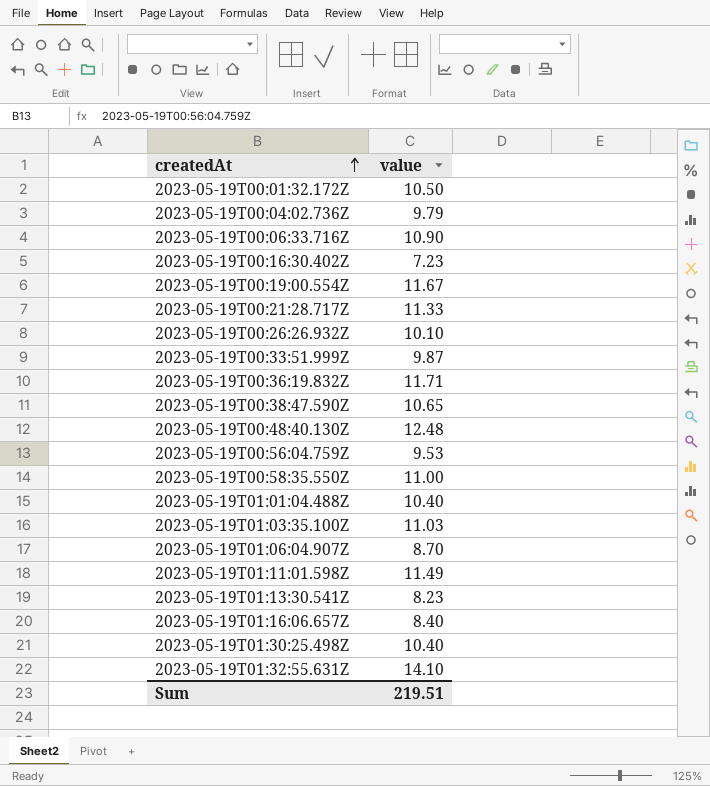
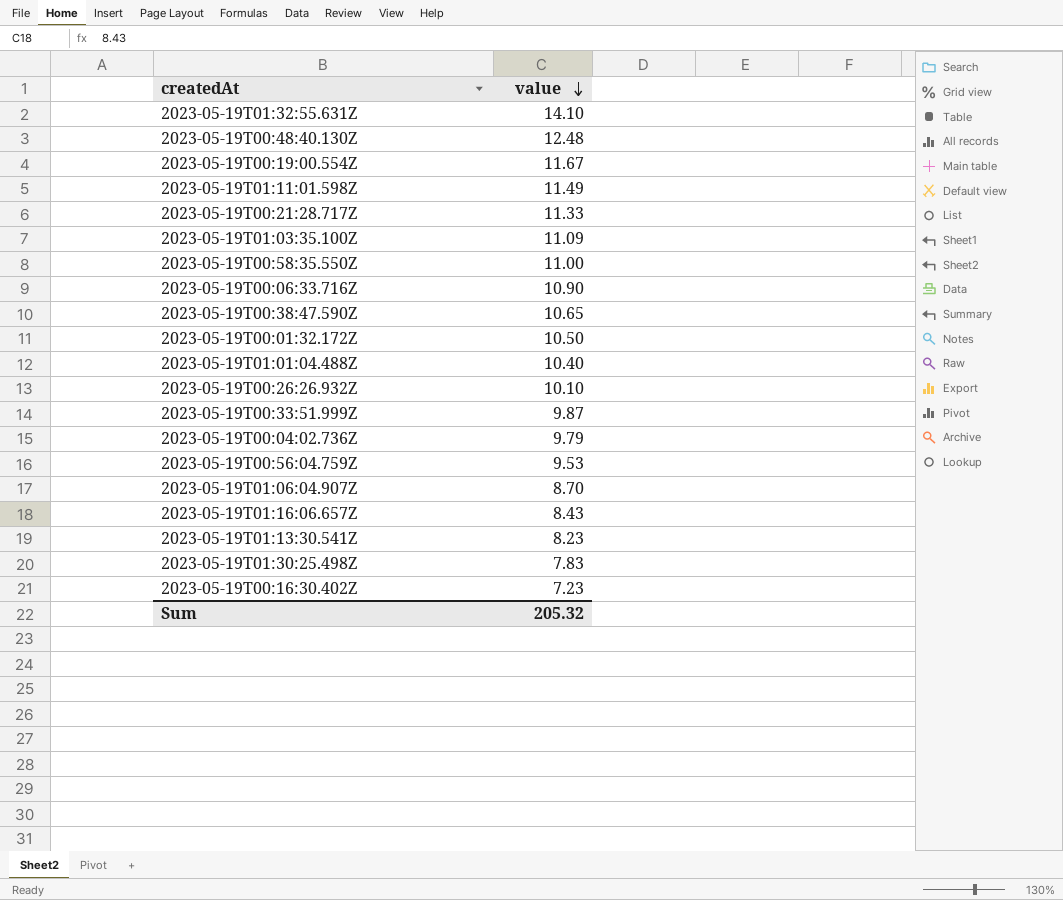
row order: createdAt ascending -> value descending
row 2023-05-19T00:36:19.832Z: 11.71 -> none
2023-05-19T01:03:35.100Z | value: 11.03 -> 11.09
2023-05-19T01:16:06.657Z | value: 8.40 -> 8.43
2023-05-19T01:30:25.498Z | value: 10.40 -> 7.83
Sum | value: 219.51 -> 205.32

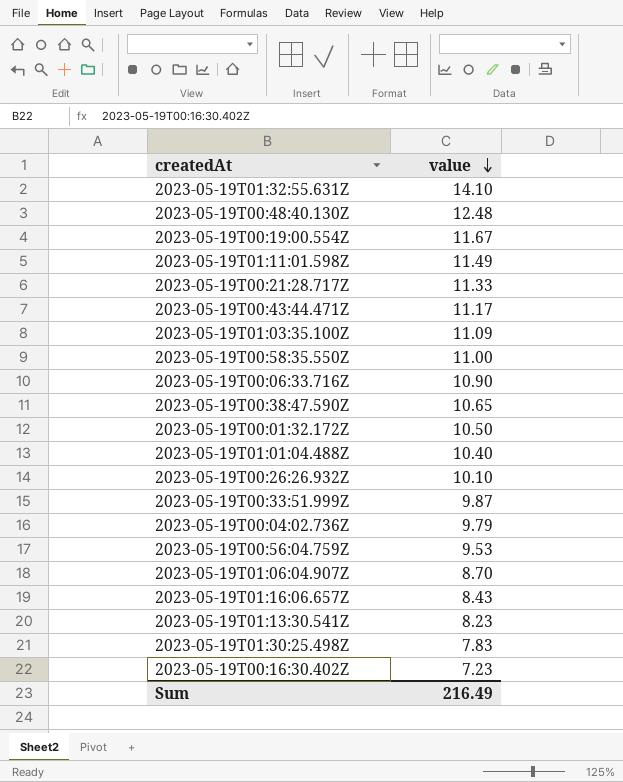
row 2023-05-19T00:43:44.471Z: none -> 11.17
Sum | value: 205.32 -> 216.49

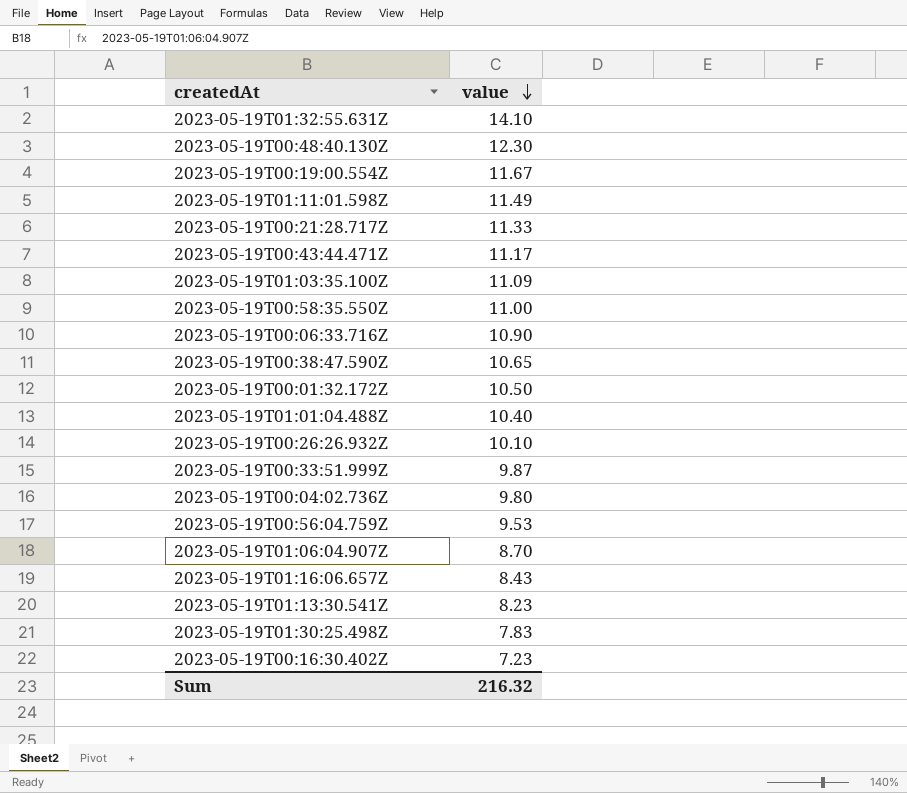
2023-05-19T00:48:40.130Z | value: 12.48 -> 12.30
2023-05-19T00:04:02.736Z | value: 9.79 -> 9.80
Sum | value: 216.49 -> 216.32

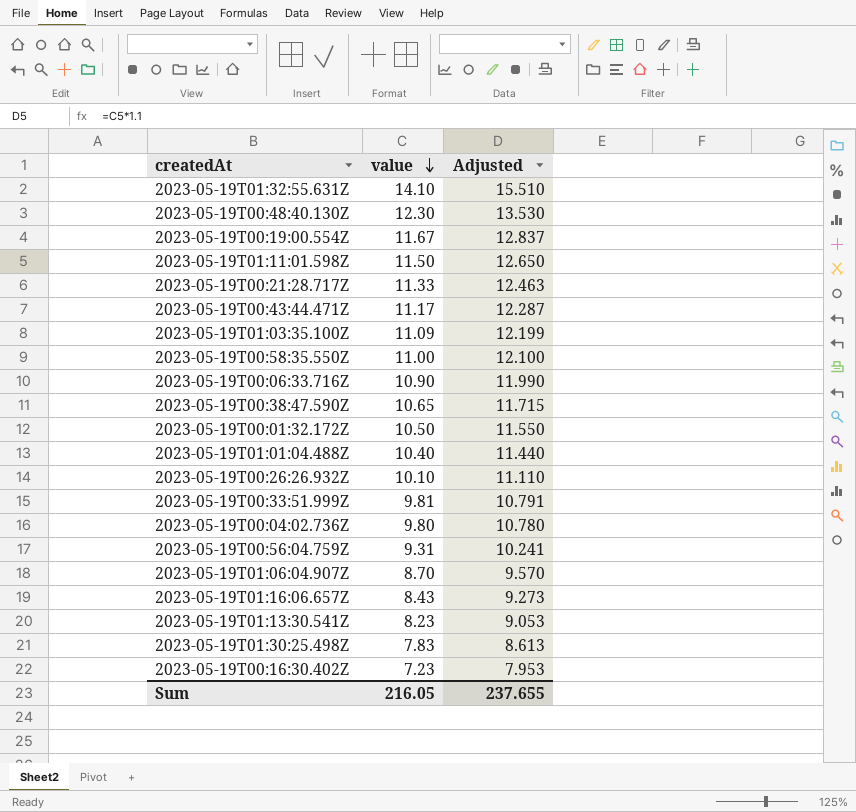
column Adjusted | formula: none -> [value] * 1.1
2023-05-19T01:11:01.598Z | value: 11.49 -> 11.50
2023-05-19T00:33:51.999Z | value: 9.87 -> 9.81
2023-05-19T00:56:04.759Z | value: 9.53 -> 9.31
Sum | value: 216.32 -> 216.05

